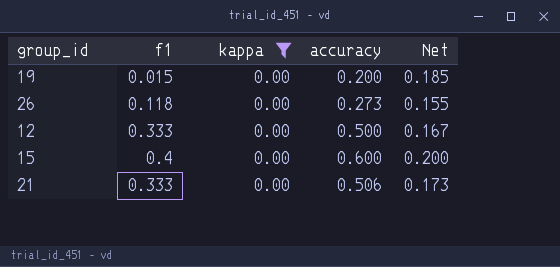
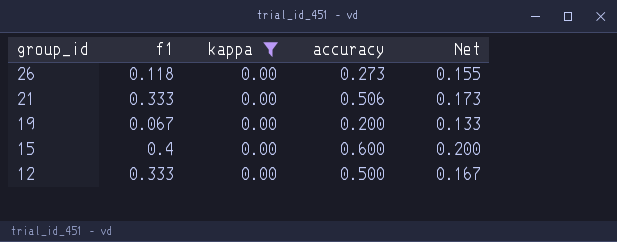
row order: none -> group_id descending
19 | f1: 0.015 -> 0.067
19 | Net: 0.185 -> 0.133

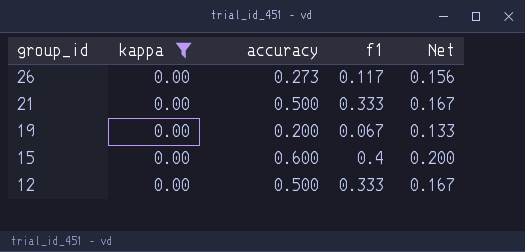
column f1 | position: 2 -> 4
26 | f1: 0.118 -> 0.117
26 | Net: 0.155 -> 0.156
21 | accuracy: 0.506 -> 0.500
21 | Net: 0.173 -> 0.167

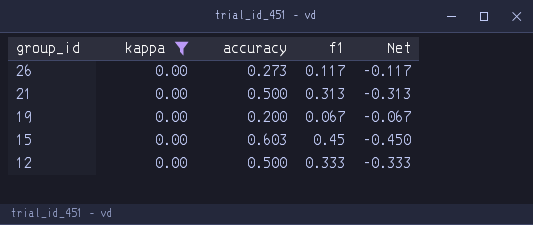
column Net | formula: [accuracy] - [f1] -> [kappa] - [f1]
21 | f1: 0.333 -> 0.313
15 | accuracy: 0.600 -> 0.603
15 | f1: 0.4 -> 0.45

